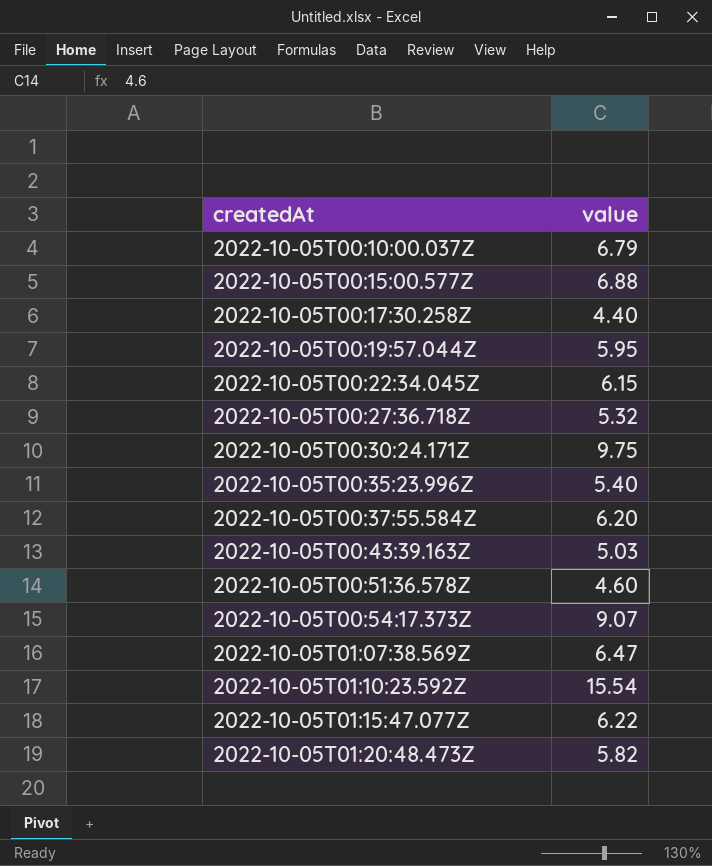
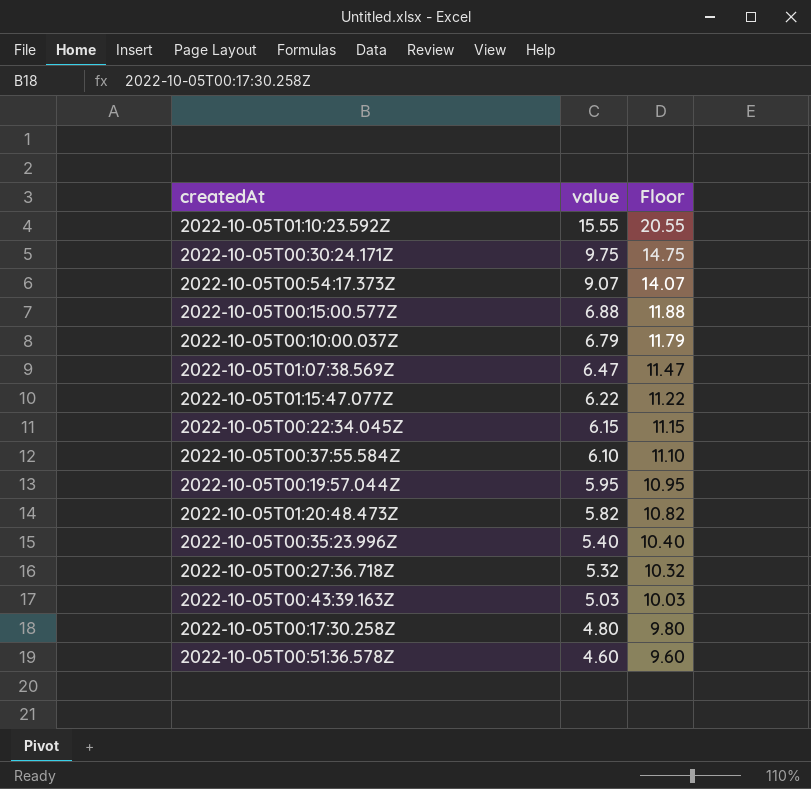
row order: createdAt ascending -> value descending
column Floor | formula: none -> [value] + 5
2022-10-05T01:10:23.592Z | value: 15.54 -> 15.55
2022-10-05T00:37:55.584Z | value: 6.20 -> 6.10
2022-10-05T00:17:30.258Z | value: 4.40 -> 4.80

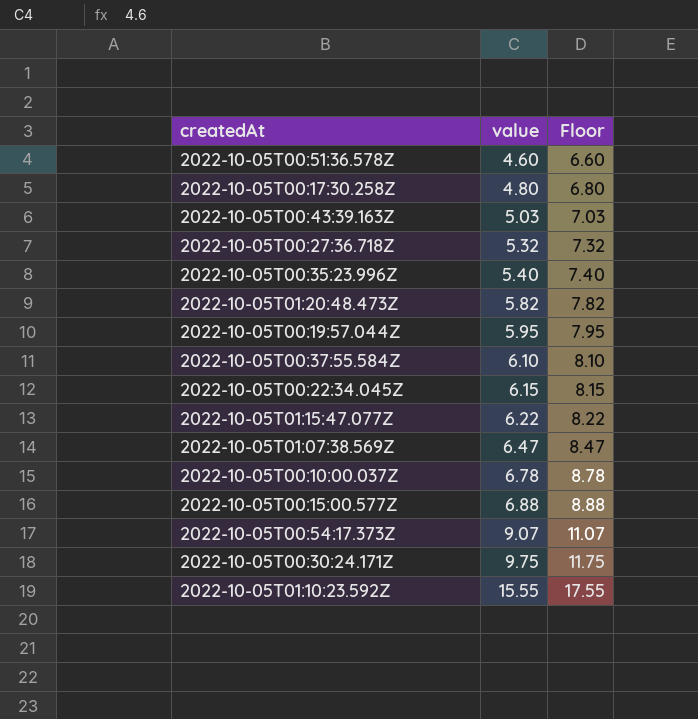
row order: value descending -> value ascending
column Floor | formula: [value] + 5 -> [value] + 2
2022-10-05T00:10:00.037Z | value: 6.79 -> 6.78

